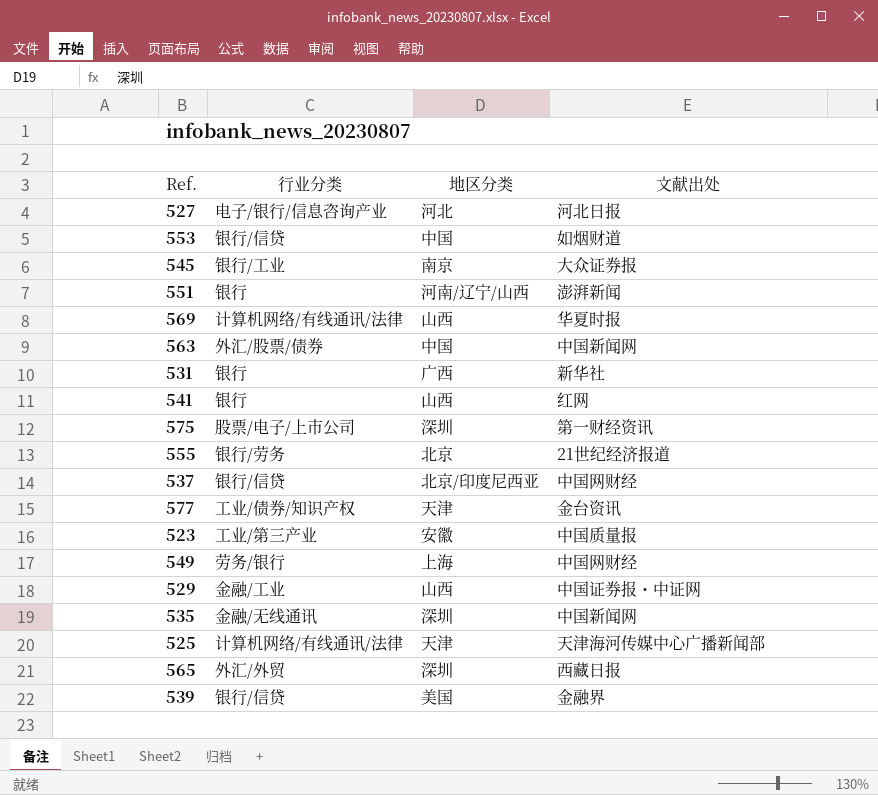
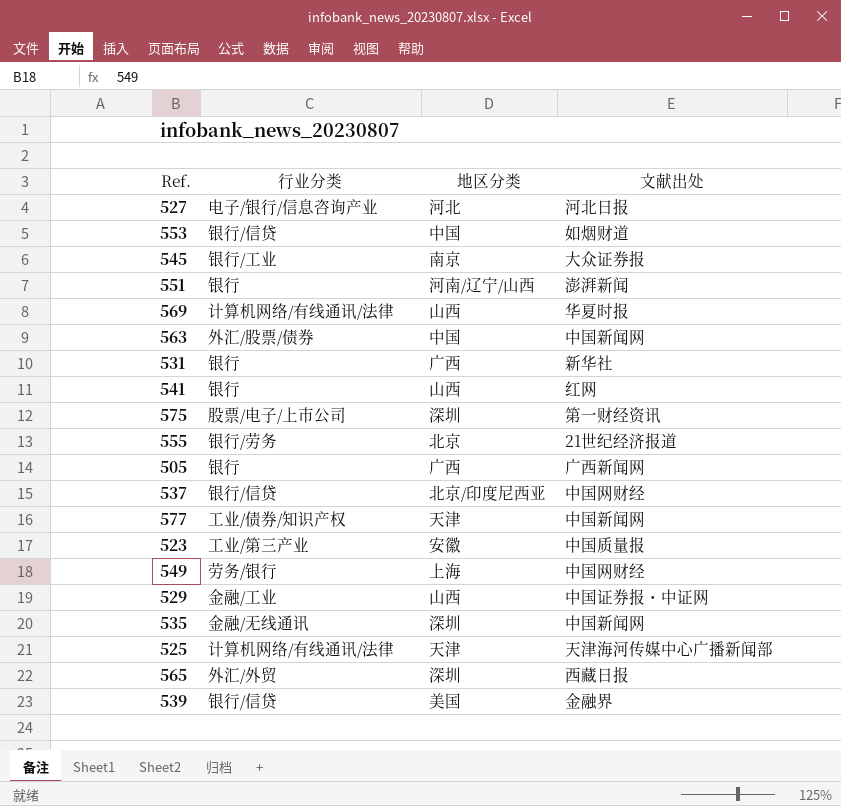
row 505: none -> 银行 | 广西 | 广西新闻网
577 | 文献出处: 金台资讯 -> 中国新闻网

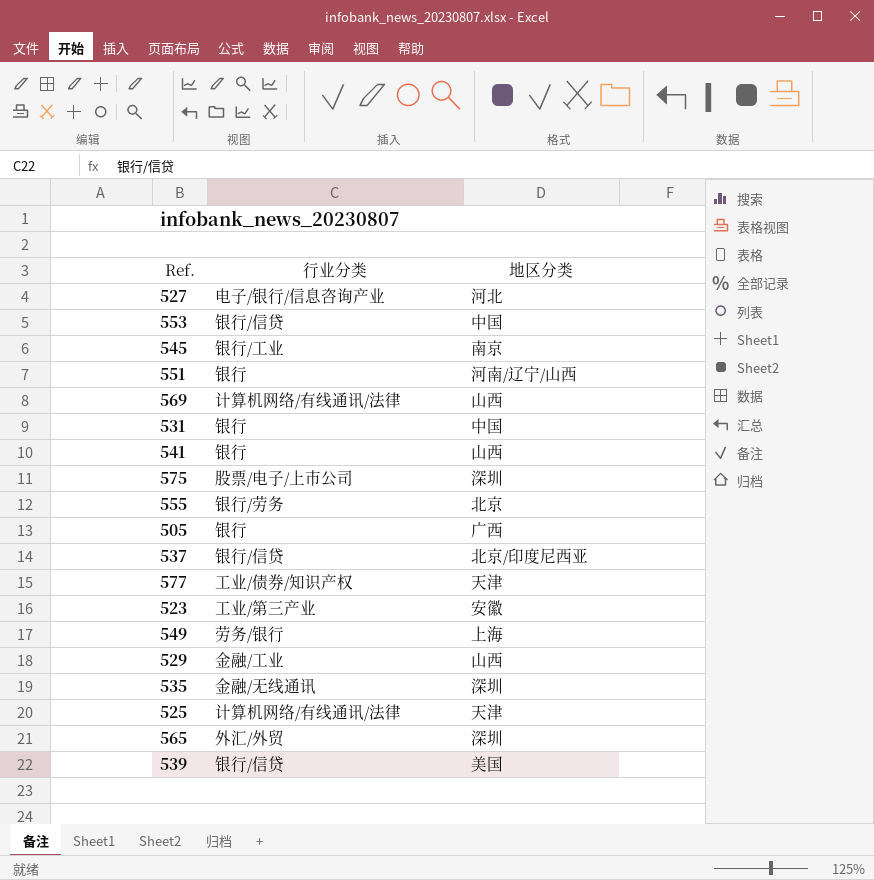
column 文献出处 | position: 4 -> none
row 563: 外汇/股票/债券 | 中国 | 中国新闻网 -> none
531 | 地区分类: 广西 -> 中国

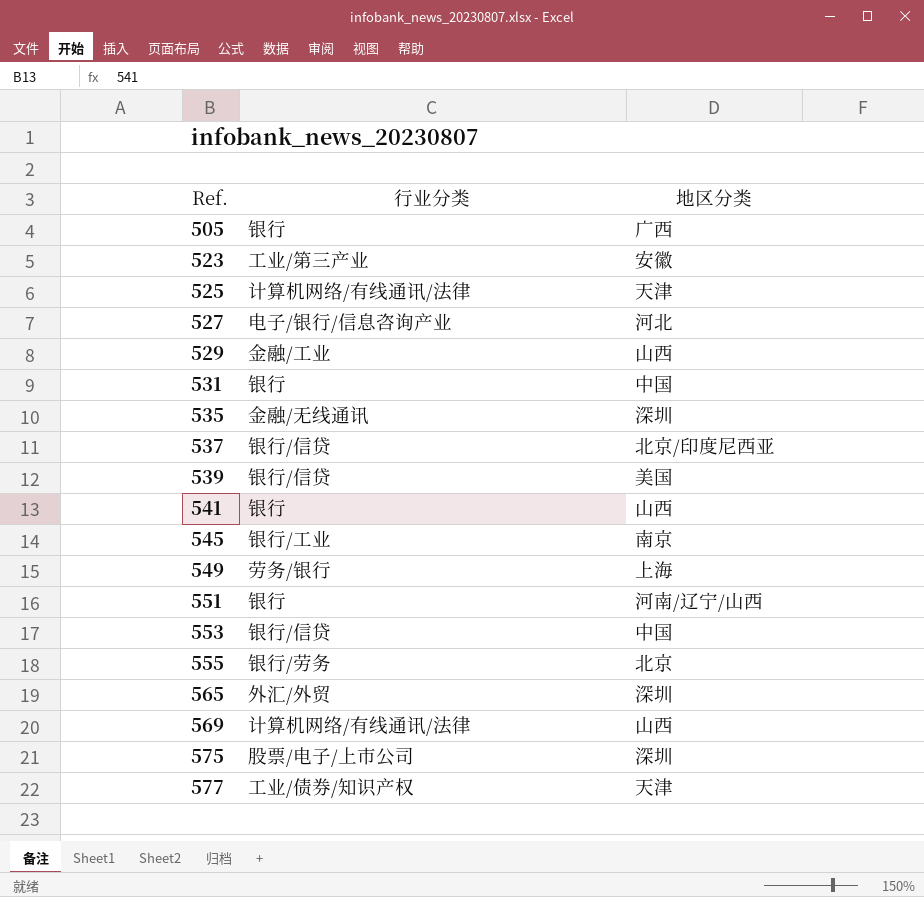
row order: none -> Ref. ascending

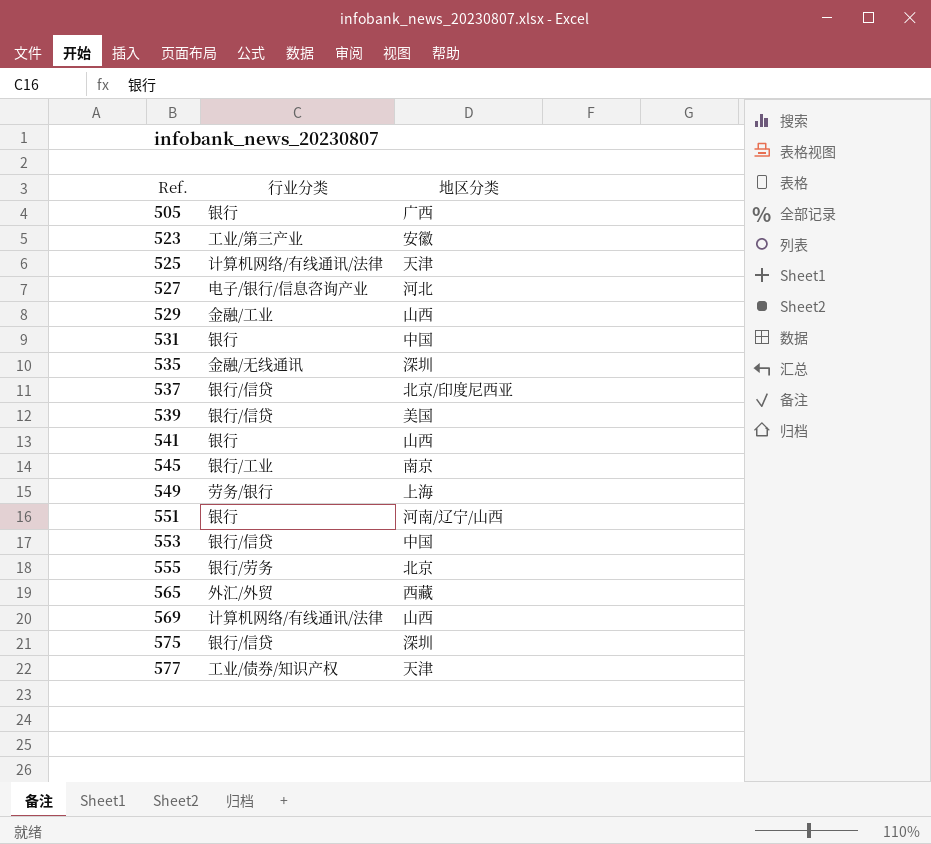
565 | 地区分类: 深圳 -> 西藏
575 | 行业分类: 股票/电子/上市公司 -> 银行/信贷

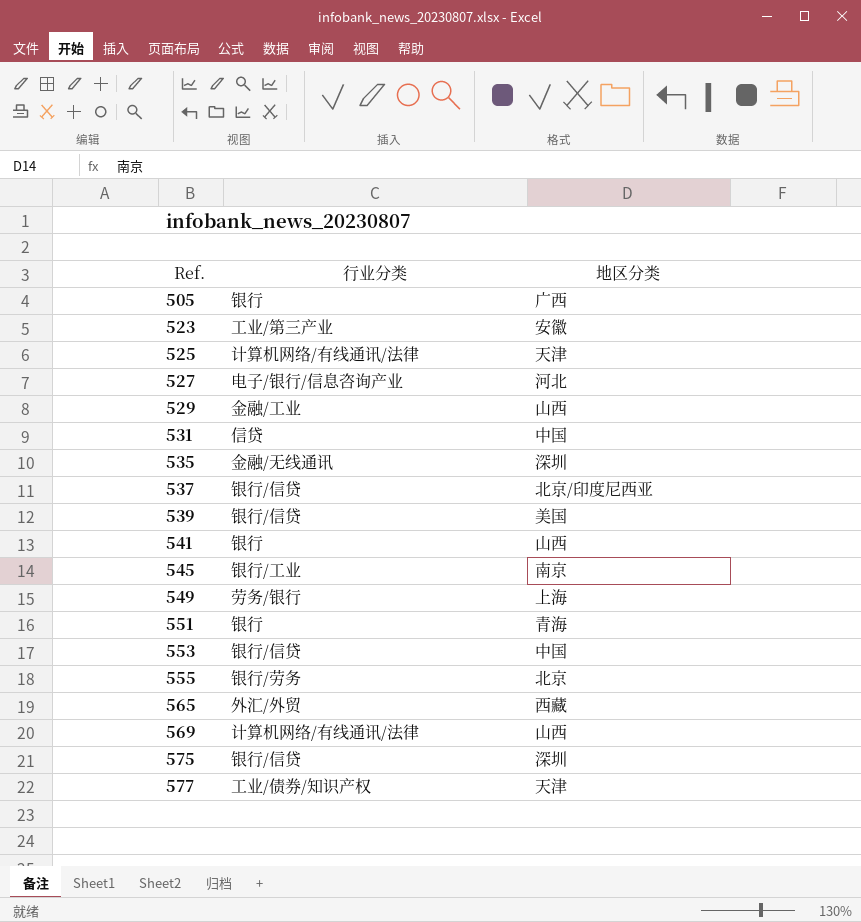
531 | 行业分类: 银行 -> 信贷
551 | 地区分类: 河南/辽宁/山西 -> 青海

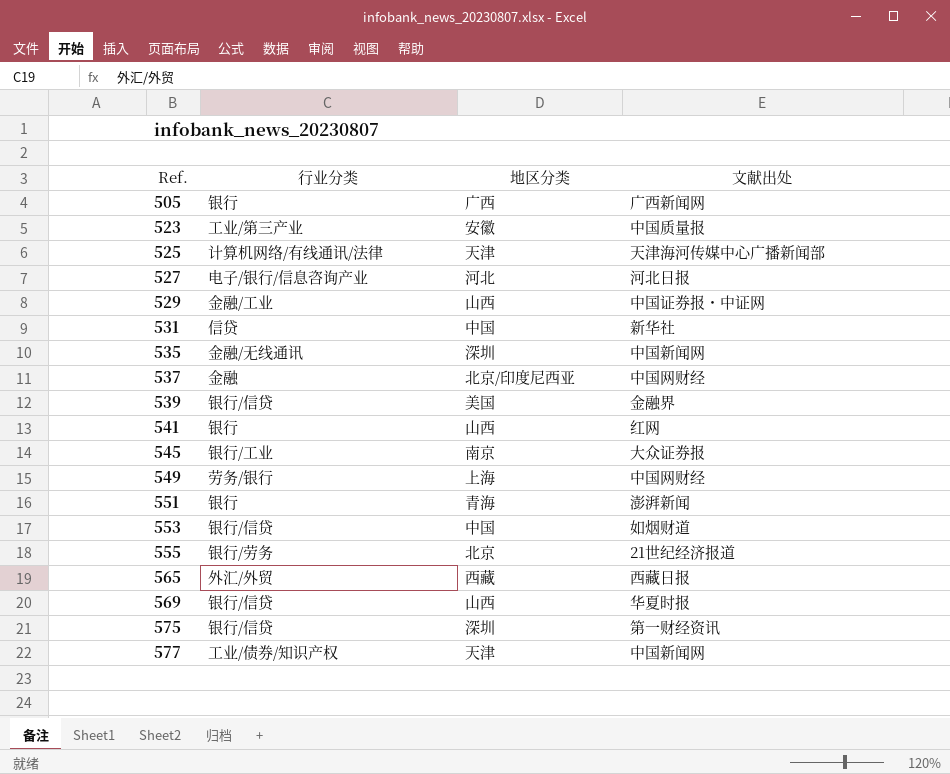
column 文献出处 | position: none -> 4
537 | 行业分类: 银行/信贷 -> 金融
569 | 行业分类: 计算机网络/有线通讯/法律 -> 银行/信贷

